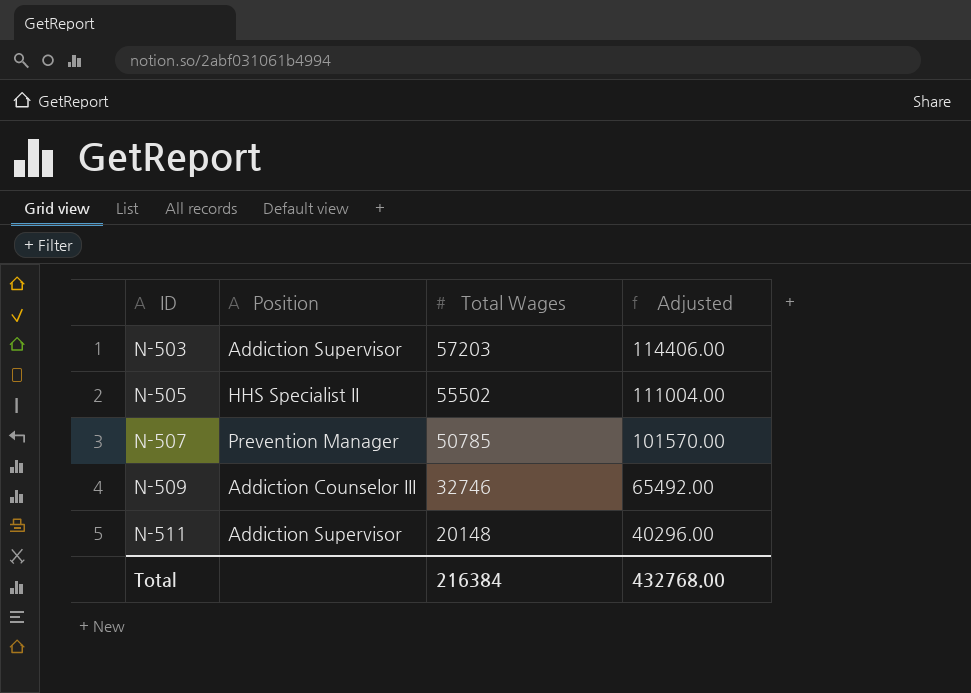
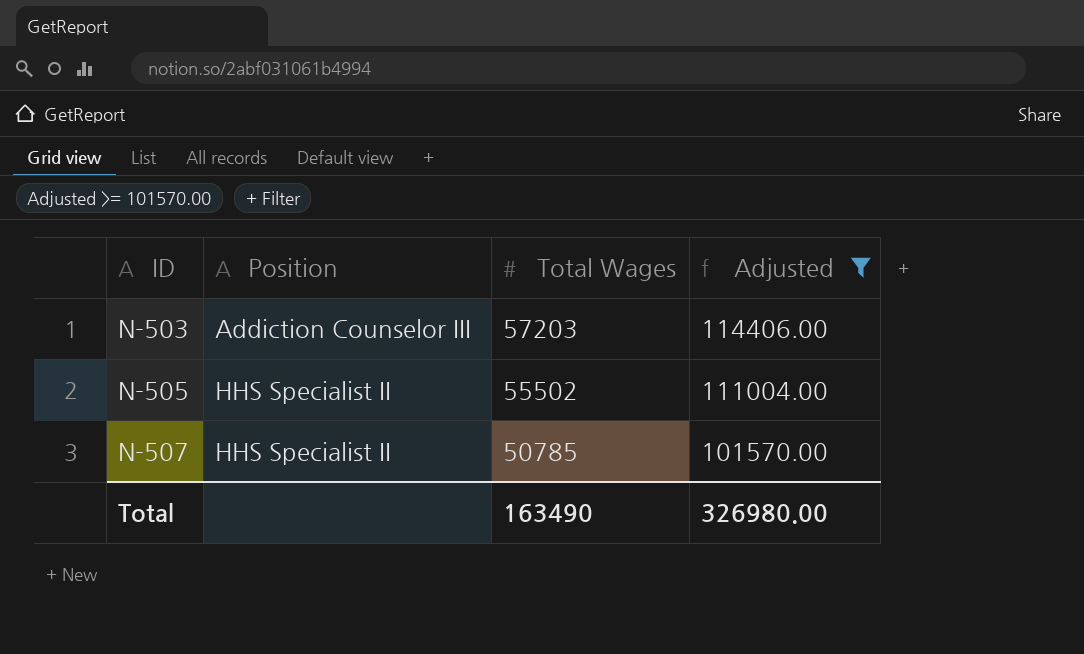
filter: none -> Adjusted >= 101570.00
N-503 | Position: Addiction Supervisor -> Addiction Counselor III
N-507 | Position: Prevention Manager -> HHS Specialist II
Total | Total Wages: 216384 -> 163490
Total | Adjusted: 432768.00 -> 326980.00

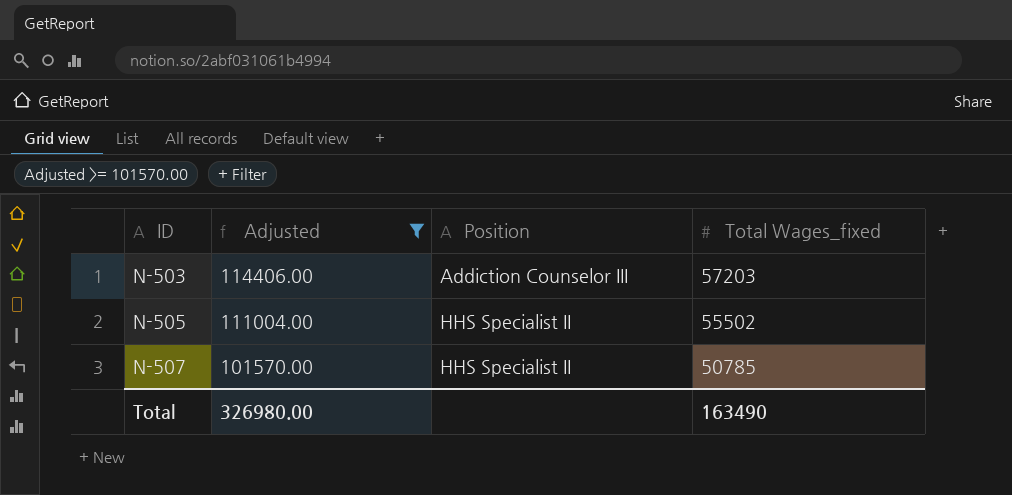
column Adjusted | position: 4 -> 2
column name: Total Wages -> Total Wages_fixed

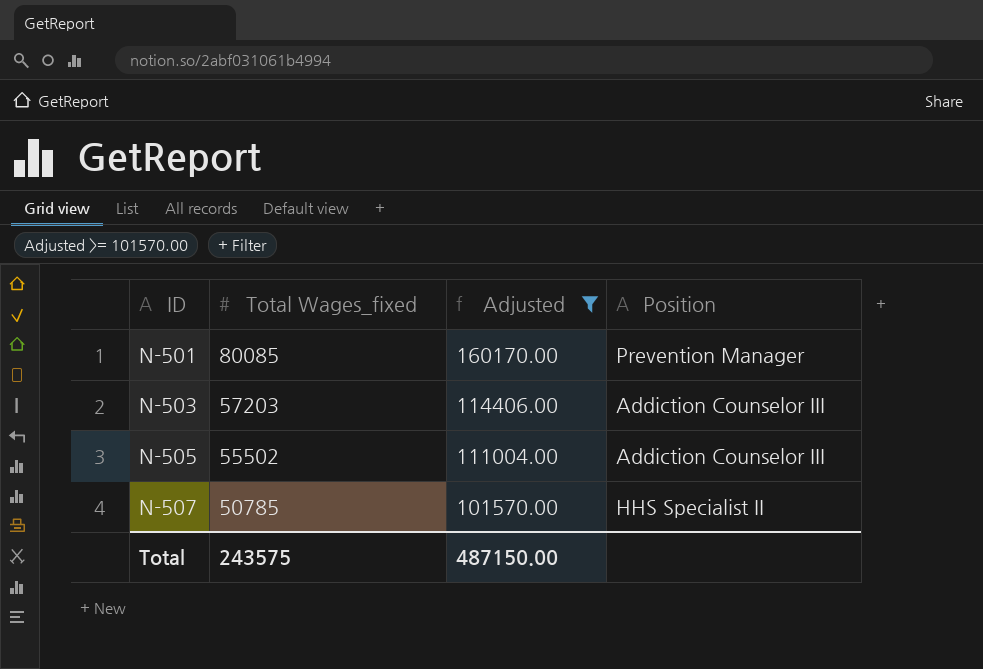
column Total Wages_fixed | position: 4 -> 2
row N-501: none -> 80085 | 160170.00 | Prevention Manager
N-505 | Position: HHS Specialist II -> Addiction Counselor III
Total | Total Wages_fixed: 163490 -> 243575
Total | Adjusted: 326980.00 -> 487150.00

